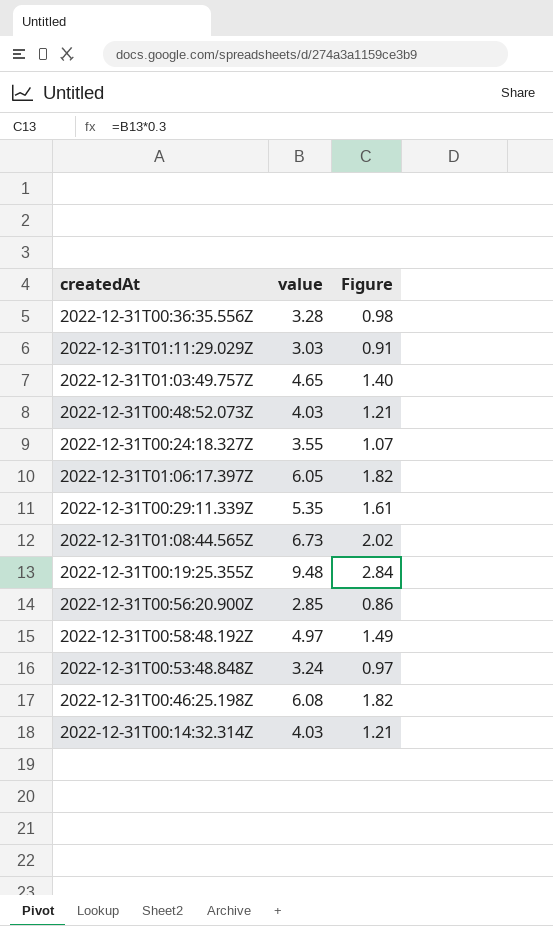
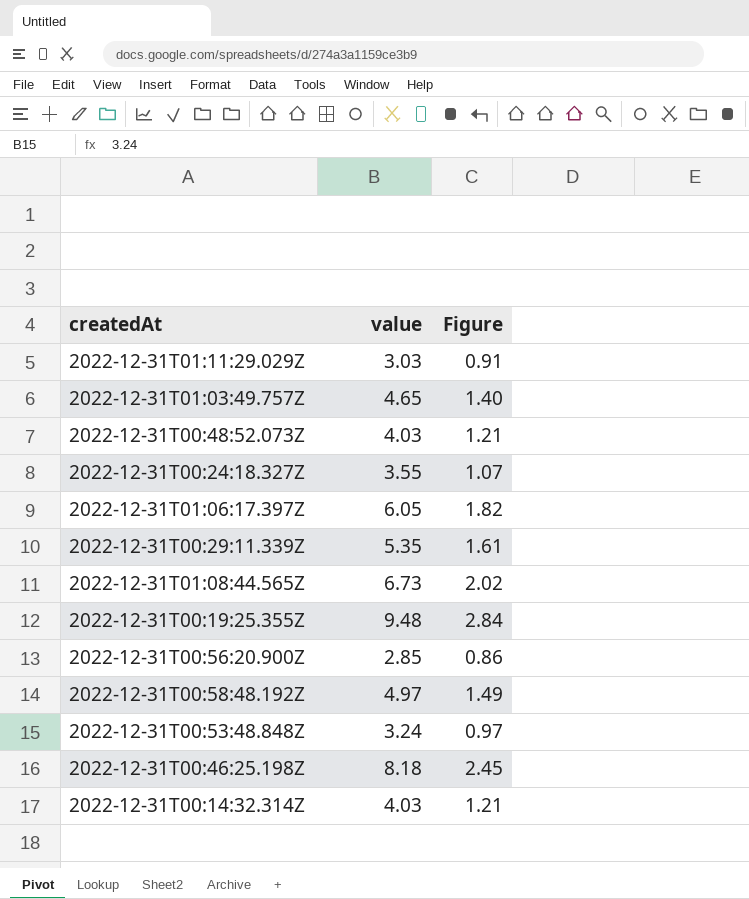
row 2022-12-31T00:36:35.556Z: 3.28 | 0.98 -> none
2022-12-31T00:46:25.198Z | value: 6.08 -> 8.18
2022-12-31T00:46:25.198Z | Figure: 1.82 -> 2.45

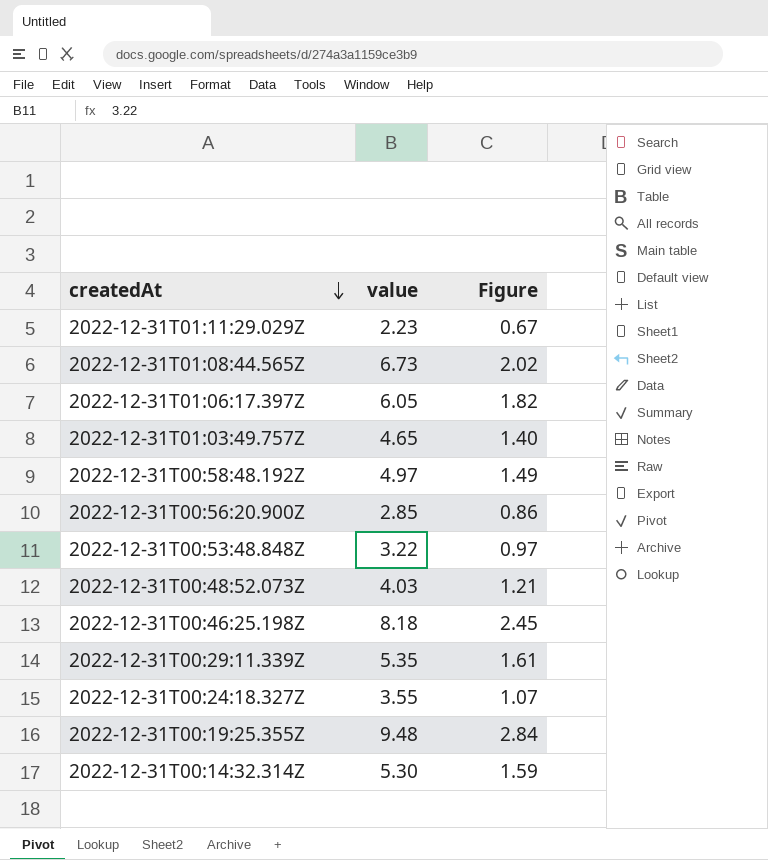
row order: none -> createdAt descending
2022-12-31T01:11:29.029Z | value: 3.03 -> 2.23
2022-12-31T01:11:29.029Z | Figure: 0.91 -> 0.67
2022-12-31T00:53:48.848Z | value: 3.24 -> 3.22
2022-12-31T00:14:32.314Z | value: 4.03 -> 5.30
2022-12-31T00:14:32.314Z | Figure: 1.21 -> 1.59

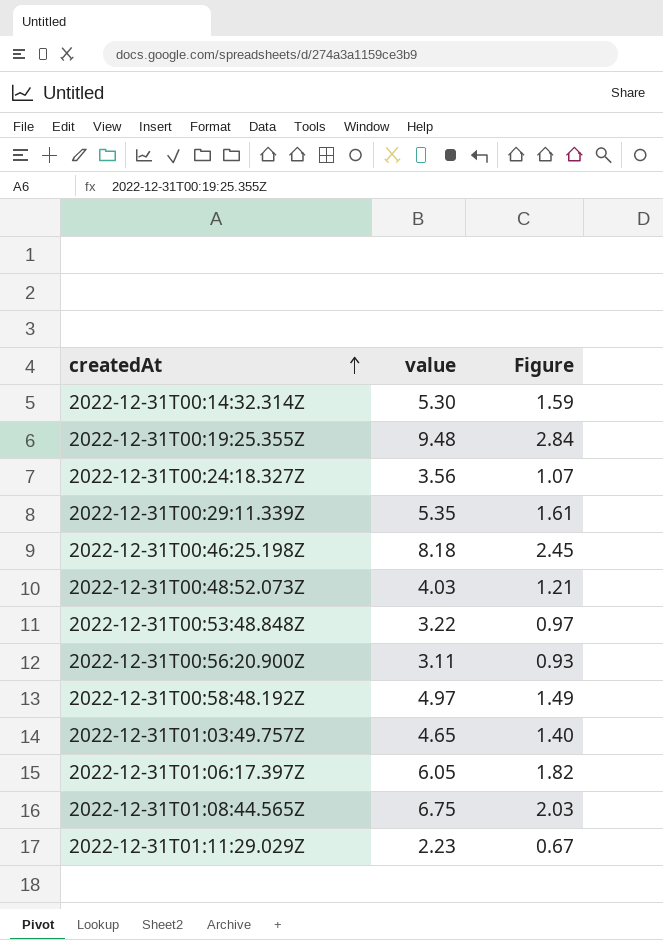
row order: createdAt descending -> createdAt ascending
2022-12-31T00:24:18.327Z | value: 3.55 -> 3.56
2022-12-31T00:56:20.900Z | value: 2.85 -> 3.11
2022-12-31T00:56:20.900Z | Figure: 0.86 -> 0.93
2022-12-31T01:08:44.565Z | value: 6.73 -> 6.75
2022-12-31T01:08:44.565Z | Figure: 2.02 -> 2.03

